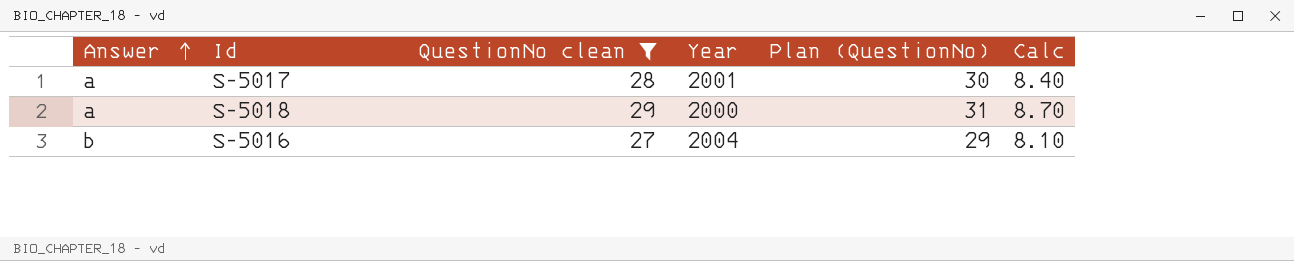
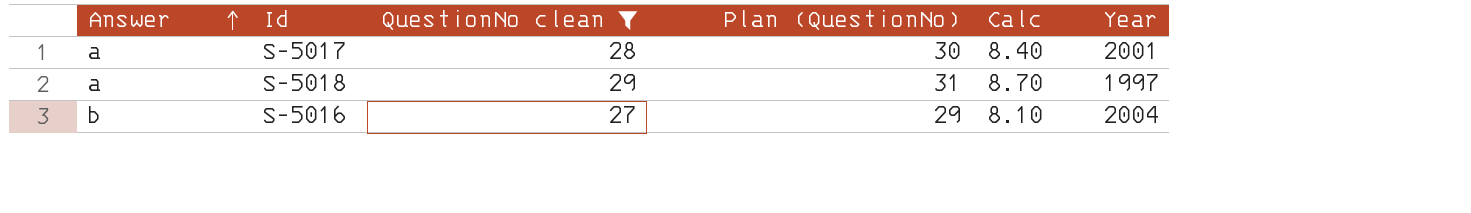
column Year | position: 4 -> 6
S-5018 | Year: 2000 -> 1997

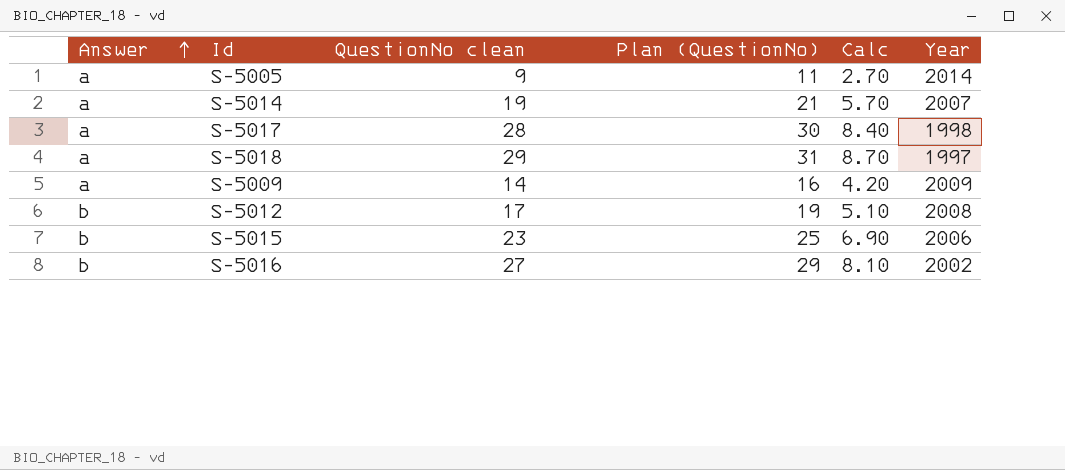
filter: QuestionNo clean >= 27 -> none
S-5017 | Year: 2001 -> 1998
S-5016 | Year: 2004 -> 2002

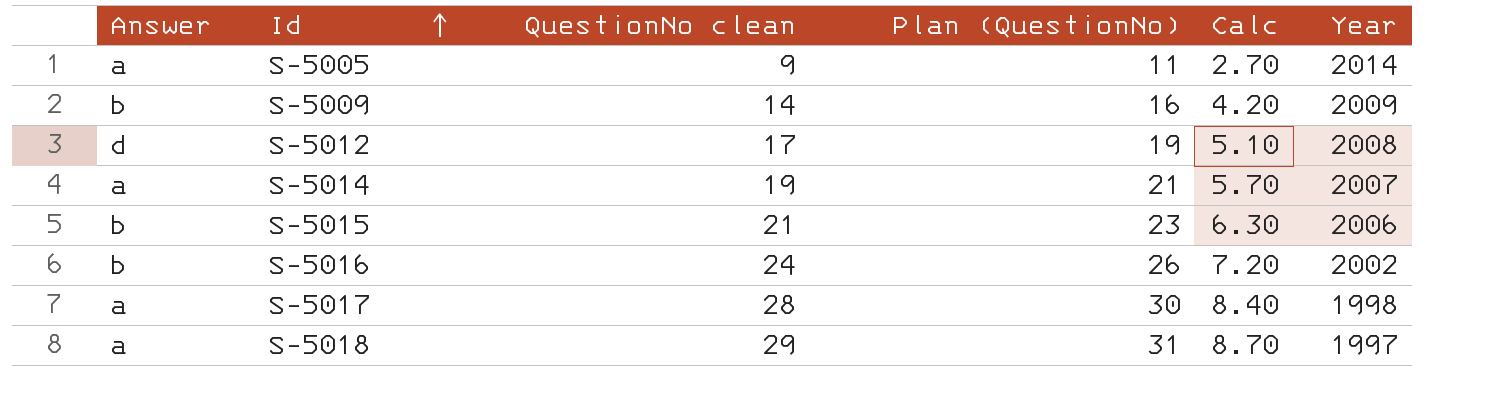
row order: Answer ascending -> Id ascending
S-5009 | Answer: a -> b
S-5012 | Answer: b -> d
S-5015 | QuestionNo clean: 23 -> 21
S-5015 | Plan (QuestionNo): 25 -> 23
S-5015 | Calc: 6.90 -> 6.30
S-5016 | QuestionNo clean: 27 -> 24
S-5016 | Plan (QuestionNo): 29 -> 26
S-5016 | Calc: 8.10 -> 7.20

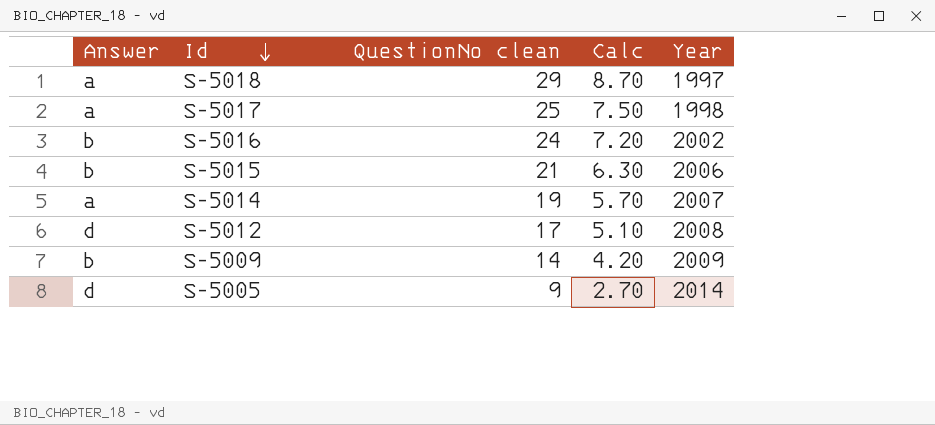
row order: Id ascending -> Id descending
column Plan (QuestionNo) | formula: [QuestionNo clean] + 2 -> none
S-5017 | QuestionNo clean: 28 -> 25
S-5017 | Calc: 8.40 -> 7.50
S-5005 | Answer: a -> d

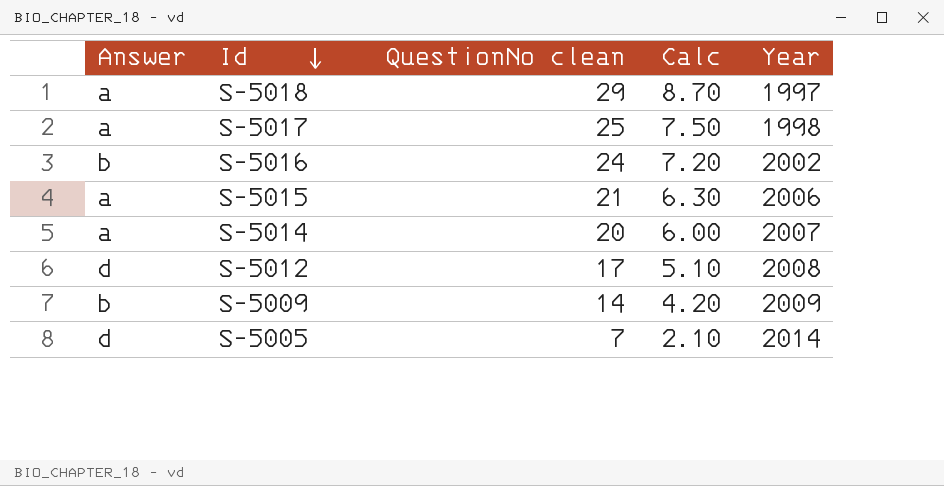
S-5015 | Answer: b -> a
S-5014 | QuestionNo clean: 19 -> 20
S-5014 | Calc: 5.70 -> 6.00
S-5005 | QuestionNo clean: 9 -> 7
S-5005 | Calc: 2.70 -> 2.10

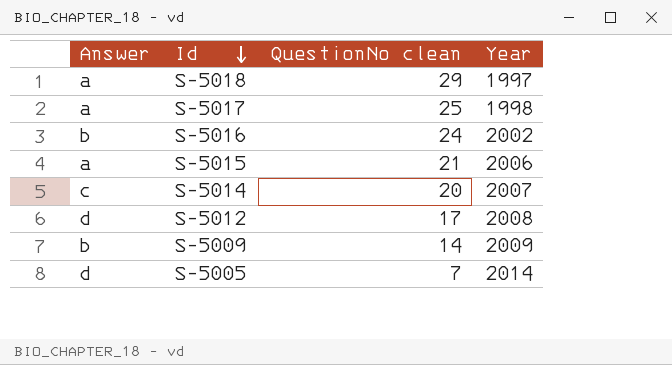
column Calc | formula: [QuestionNo clean] * 0.3 -> none
S-5014 | Answer: a -> c

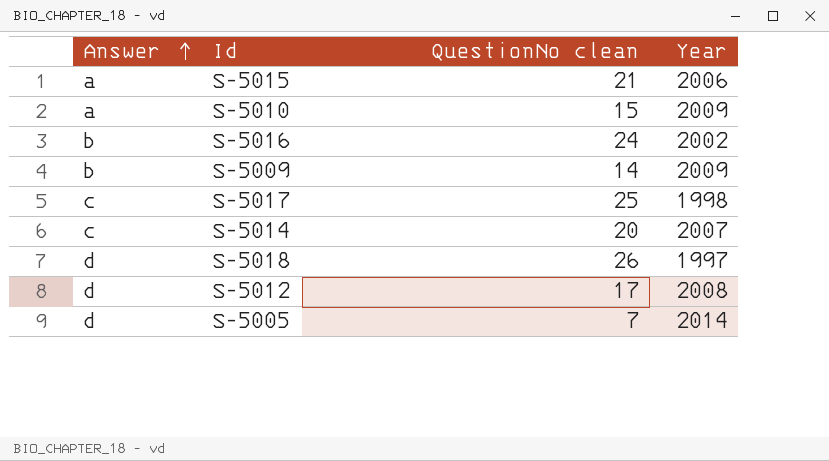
row order: Id descending -> Answer ascending
row S-5010: none -> a | 15 | 2009
S-5017 | Answer: a -> c
S-5018 | Answer: a -> d
S-5018 | QuestionNo clean: 29 -> 26

